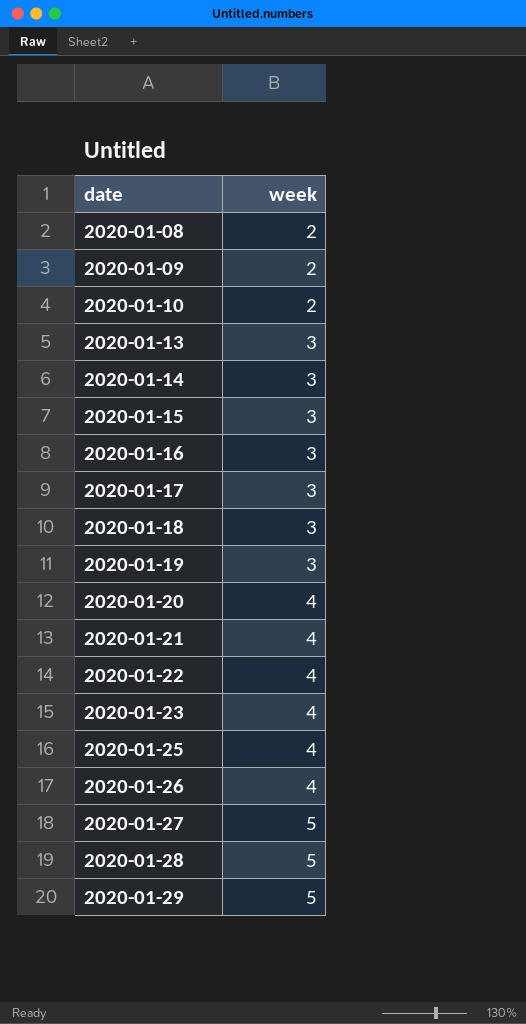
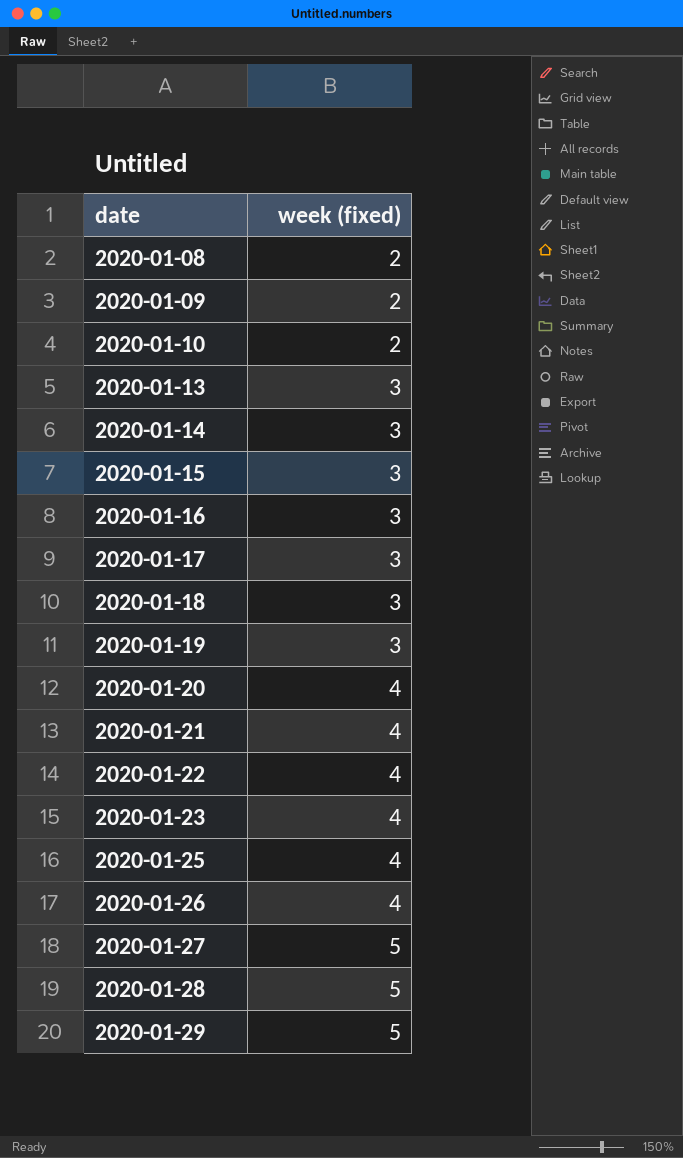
column name: week -> week (fixed)

